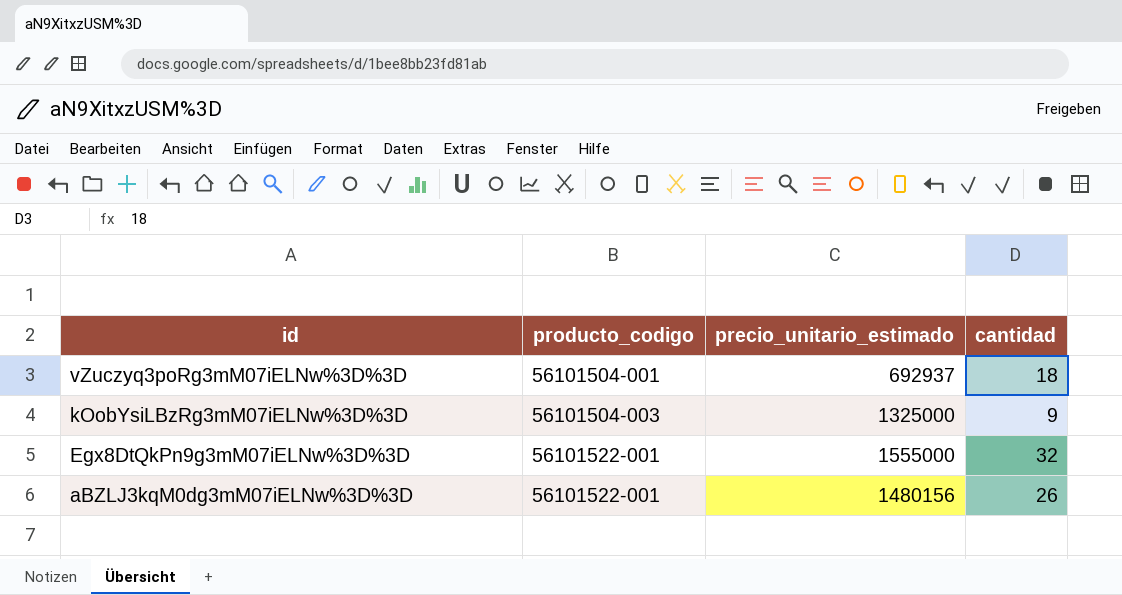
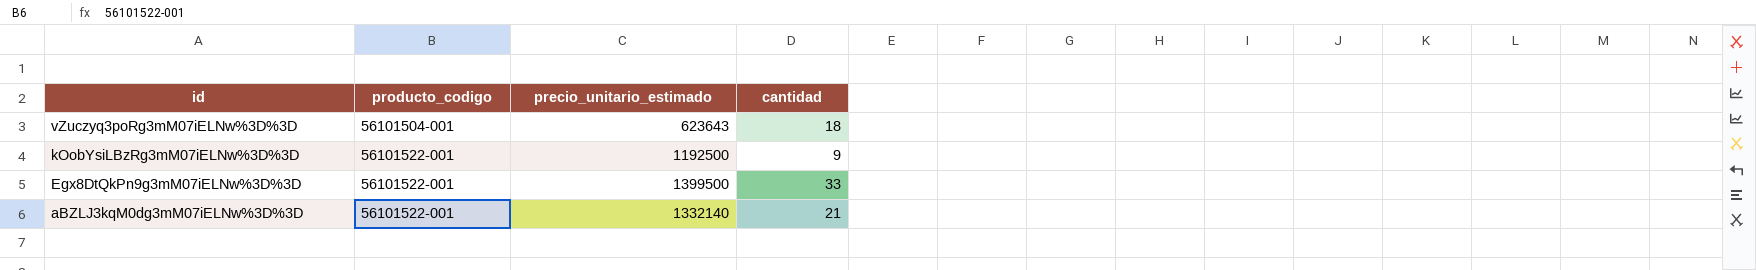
vZuczyq3poRg3mM07iELNw%3D%3D | precio_unitario_estimado: 692937 -> 623643
kOobYsiLBzRg3mM07iELNw%3D%3D | producto_codigo: 56101504-003 -> 56101522-001
kOobYsiLBzRg3mM07iELNw%3D%3D | precio_unitario_estimado: 1325000 -> 1192500
Egx8DtQkPn9g3mM07iELNw%3D%3D | precio_unitario_estimado: 1555000 -> 1399500
Egx8DtQkPn9g3mM07iELNw%3D%3D | cantidad: 32 -> 33
aBZLJ3kqM0dg3mM07iELNw%3D%3D | precio_unitario_estimado: 1480156 -> 1332140
aBZLJ3kqM0dg3mM07iELNw%3D%3D | cantidad: 26 -> 21

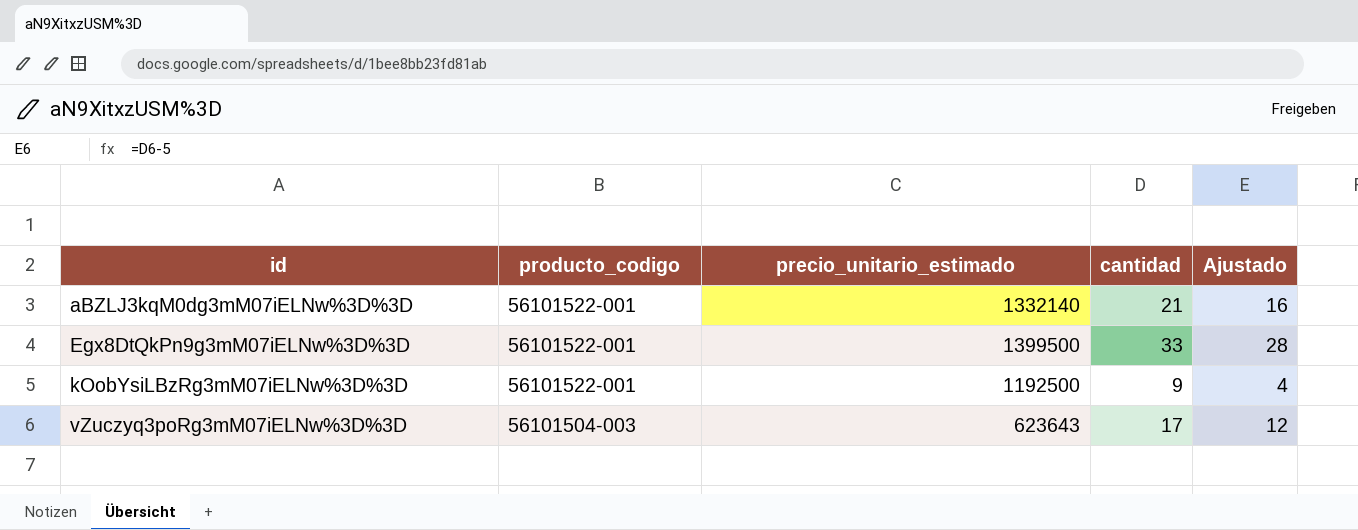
row order: id descending -> id ascending
column Ajustado | formula: none -> [cantidad] - 5
vZuczyq3poRg3mM07iELNw%3D%3D | producto_codigo: 56101504-001 -> 56101504-003
vZuczyq3poRg3mM07iELNw%3D%3D | cantidad: 18 -> 17

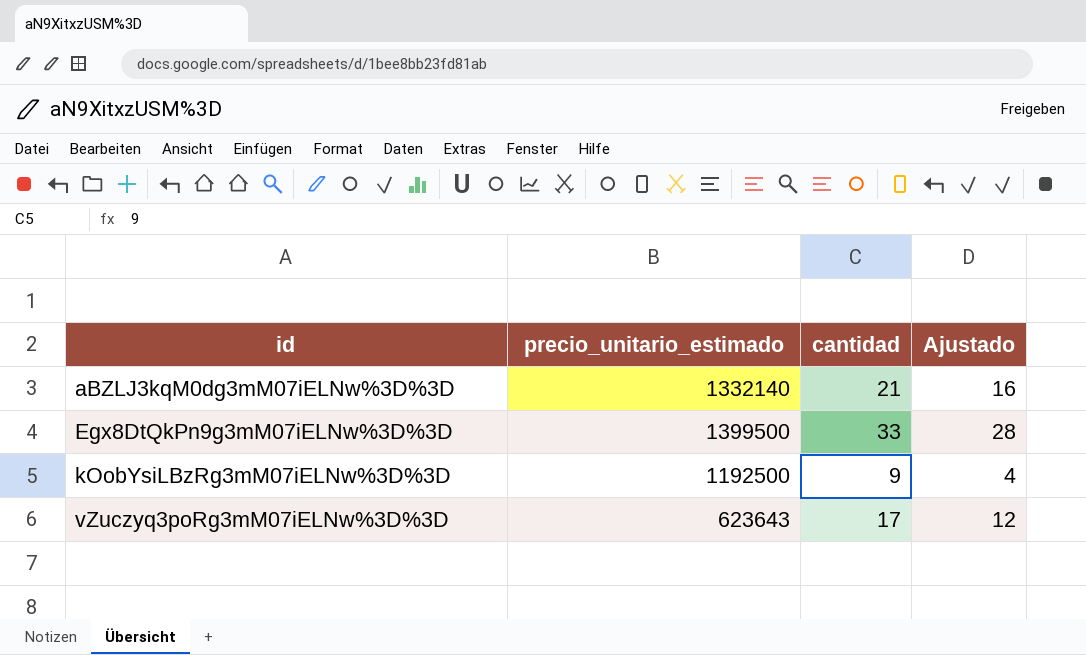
column producto_codigo | position: 2 -> none

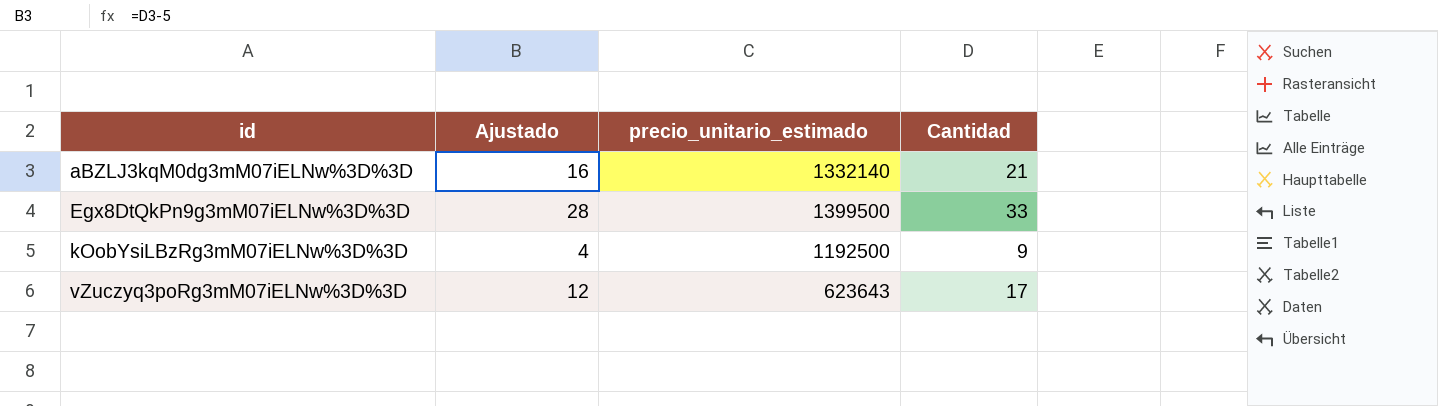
column Ajustado | position: 4 -> 2
column name: cantidad -> Cantidad

